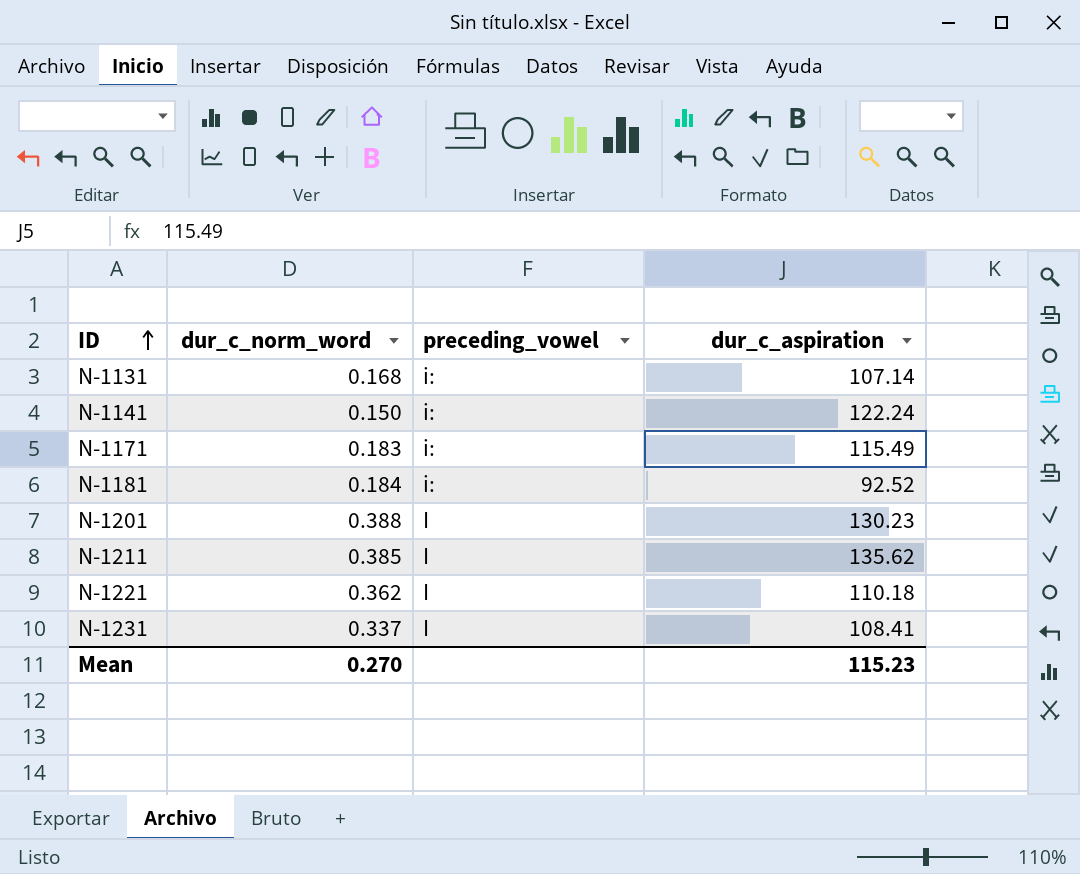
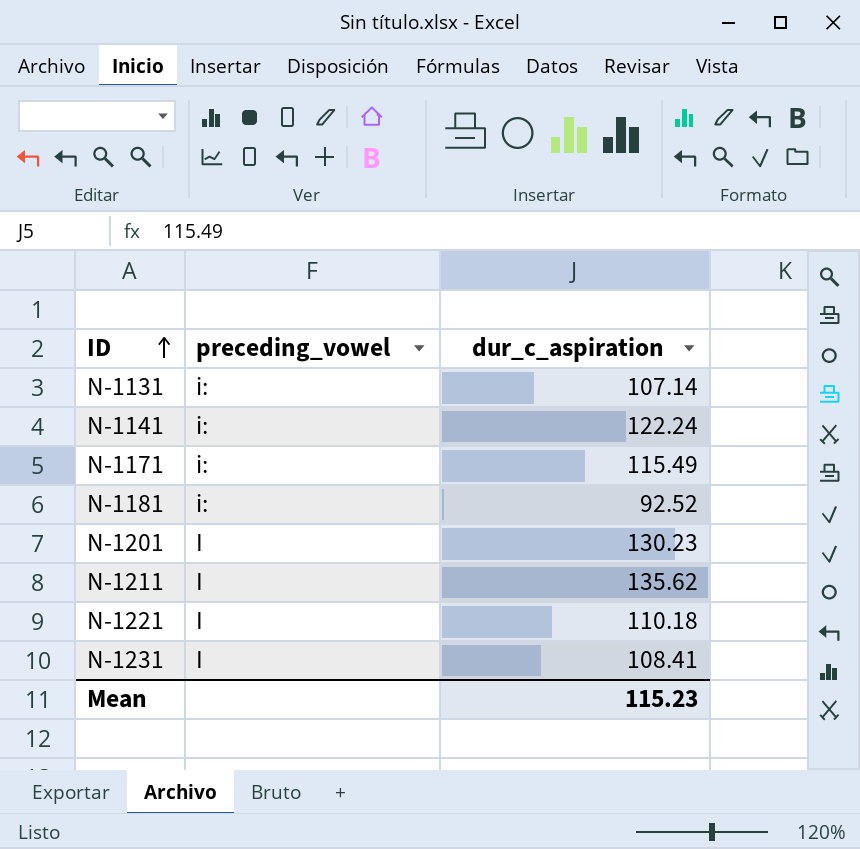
column dur_c_norm_word | position: 2 -> none

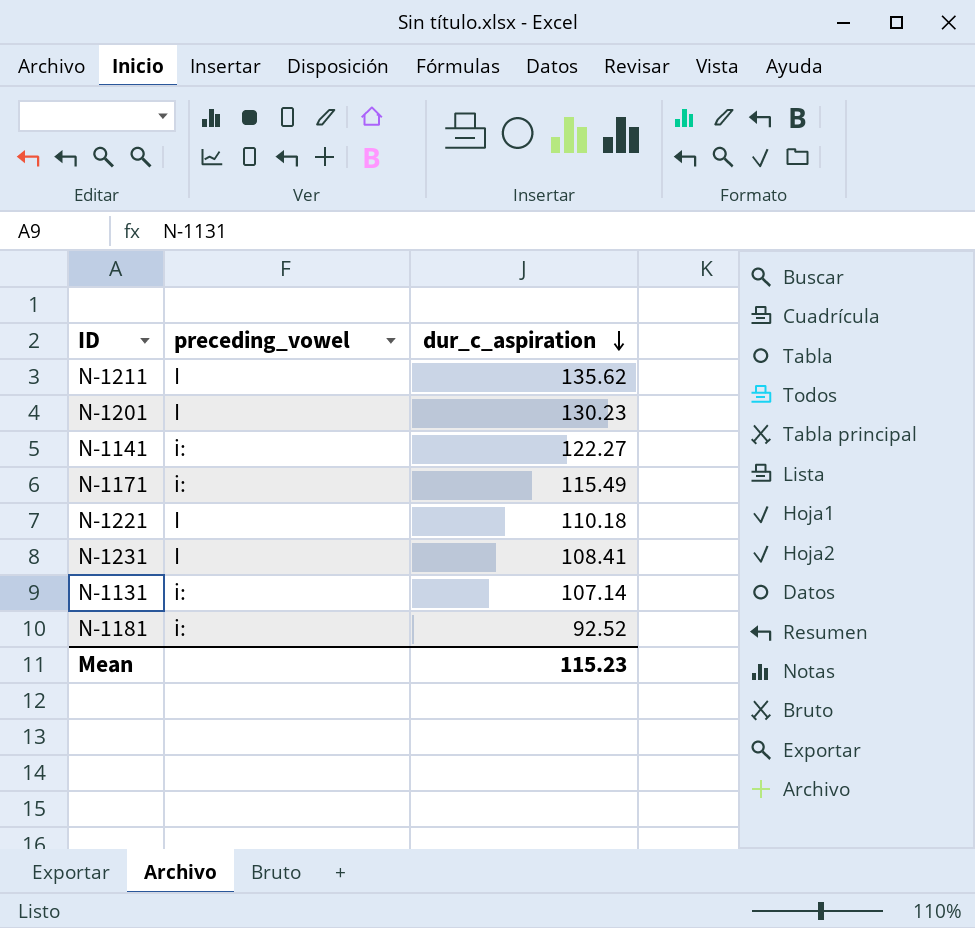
row order: ID ascending -> dur_c_aspiration descending
N-1141 | dur_c_aspiration: 122.24 -> 122.27

